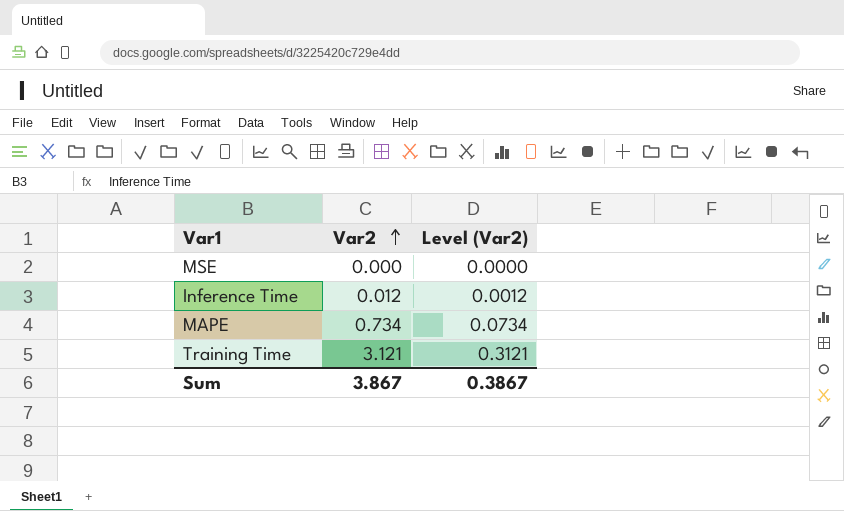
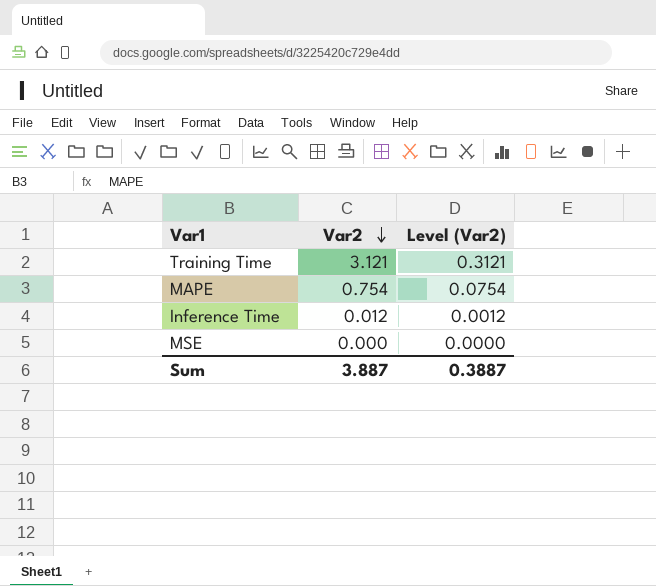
row order: Var2 ascending -> Var2 descending
MAPE | Var2: 0.734 -> 0.754
MAPE | Level (Var2): 0.0734 -> 0.0754
Sum | Var2: 3.867 -> 3.887
Sum | Level (Var2): 0.3867 -> 0.3887

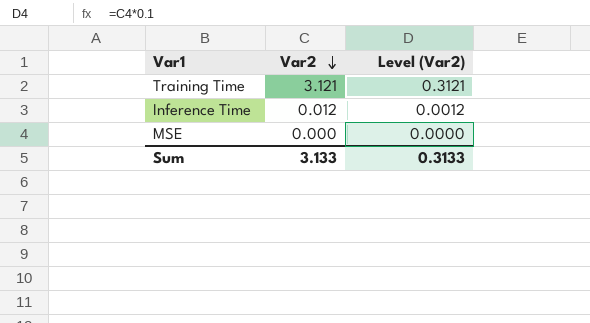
row MAPE: 0.754 | 0.0754 -> none
Sum | Var2: 3.887 -> 3.133
Sum | Level (Var2): 0.3887 -> 0.3133

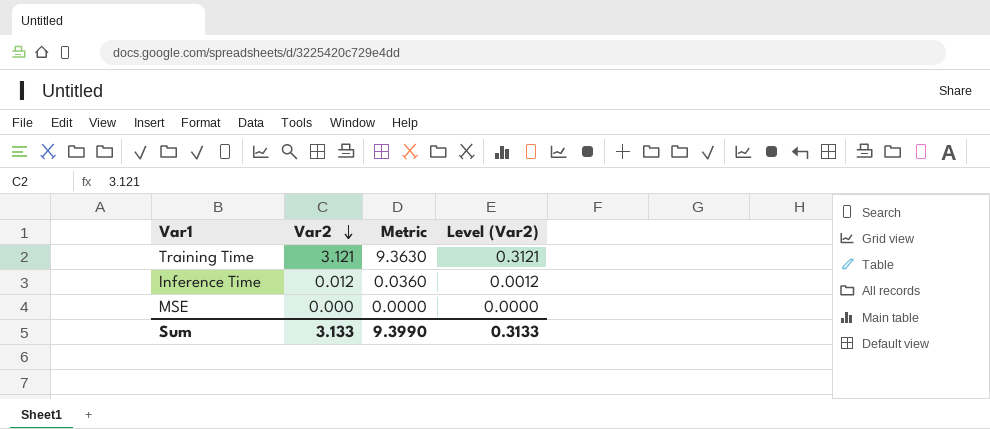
column Metric | formula: none -> [Var2] * 3

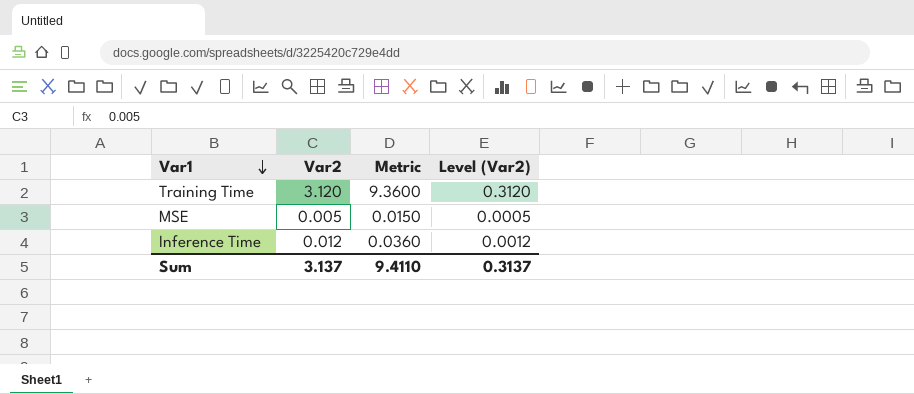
row order: Var2 descending -> Var1 descending
Training Time | Var2: 3.121 -> 3.120
Training Time | Metric: 9.3630 -> 9.3600
Training Time | Level (Var2): 0.3121 -> 0.3120
MSE | Var2: 0.000 -> 0.005
MSE | Metric: 0.0000 -> 0.0150
MSE | Level (Var2): 0.0000 -> 0.0005
Sum | Var2: 3.133 -> 3.137
Sum | Metric: 9.3990 -> 9.4110
Sum | Level (Var2): 0.3133 -> 0.3137

